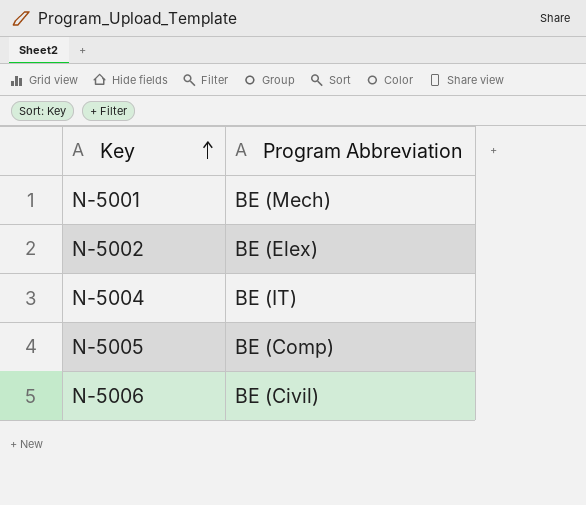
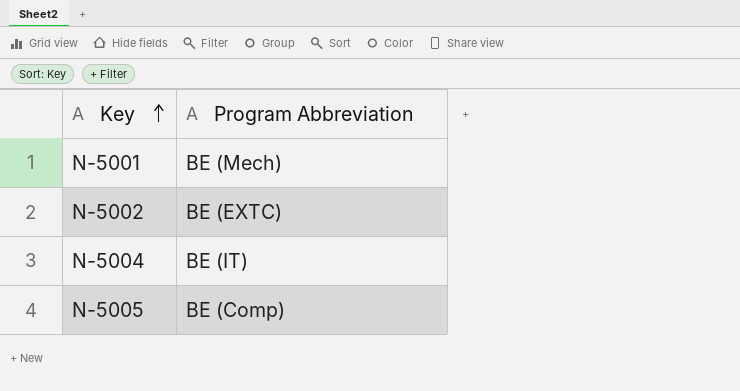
row N-5006: BE (Civil) -> none
N-5002 | Program Abbreviation: BE (Elex) -> BE (EXTC)

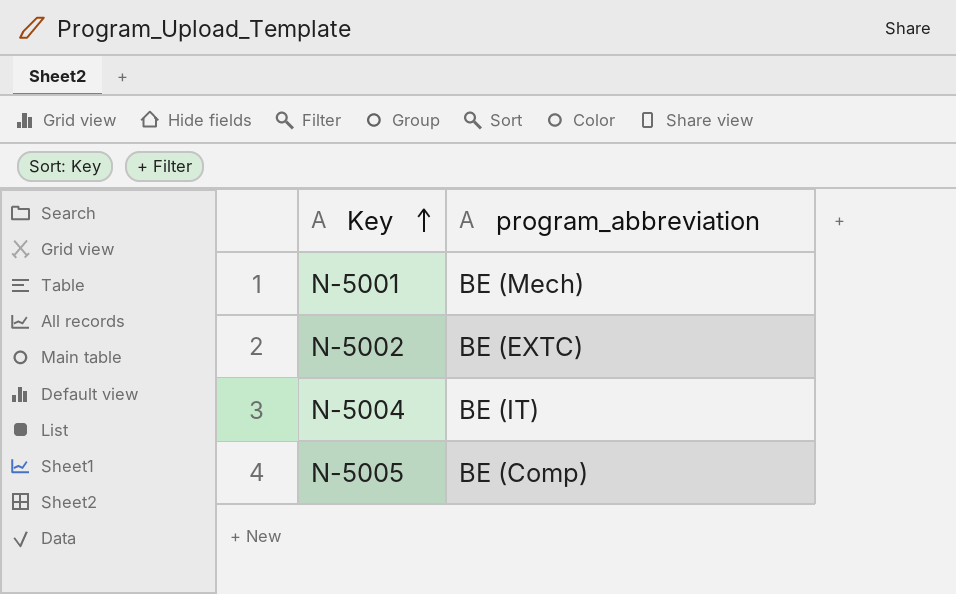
column name: Program Abbreviation -> program_abbreviation

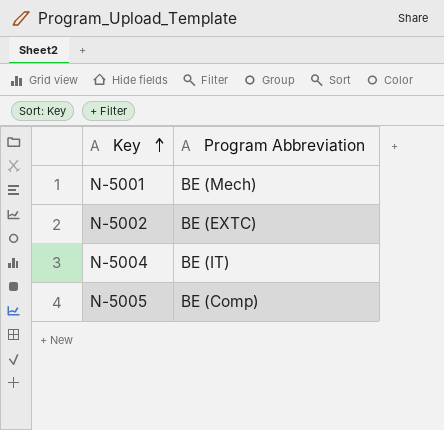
column name: program_abbreviation -> Program Abbreviation

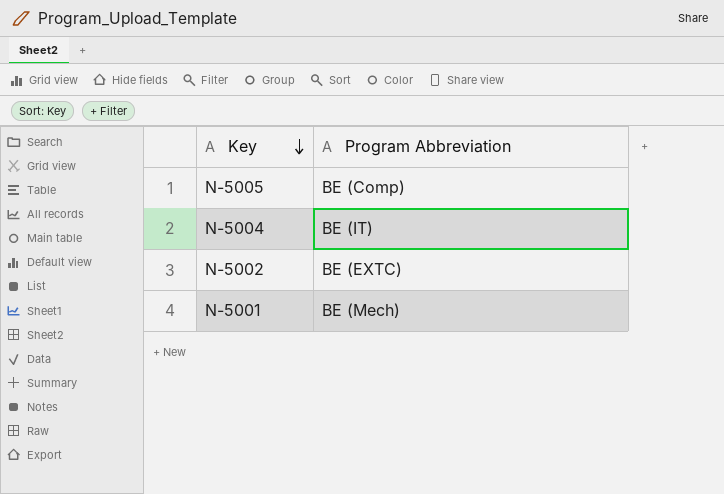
row order: Key ascending -> Key descending

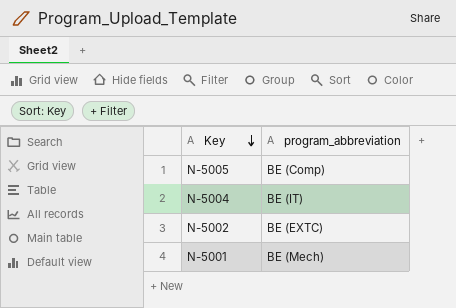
column name: Program Abbreviation -> program_abbreviation

